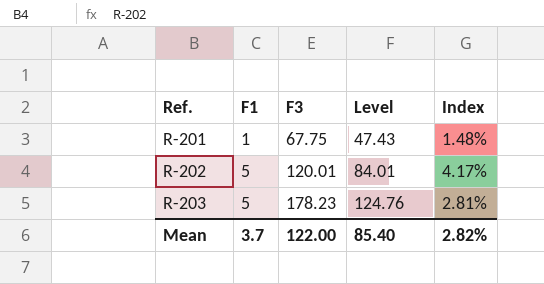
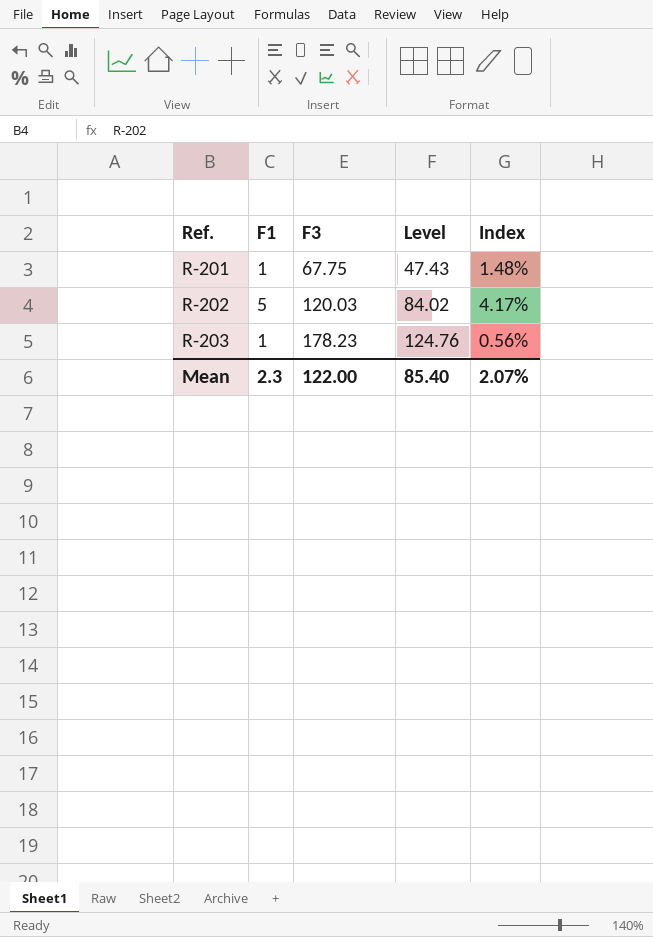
R-202 | F3: 120.01 -> 120.03
R-202 | Level: 84.01 -> 84.02
R-203 | F1: 5 -> 1
R-203 | Index: 2.81% -> 0.56%
Mean | F1: 3.7 -> 2.3
Mean | Index: 2.82% -> 2.07%

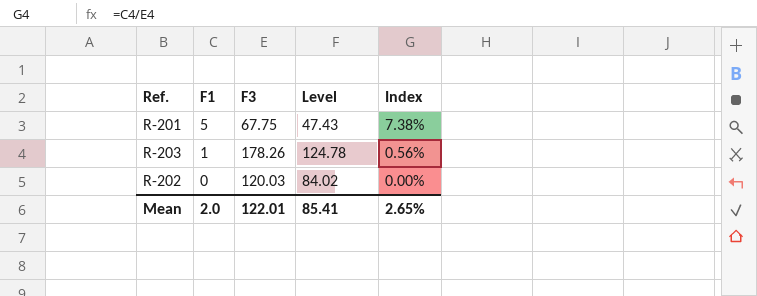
row order: Ref. ascending -> F1 descending
R-201 | F1: 1 -> 5
R-201 | Index: 1.48% -> 7.38%
R-203 | F3: 178.23 -> 178.26
R-203 | Level: 124.76 -> 124.78
R-202 | F1: 5 -> 0
R-202 | Index: 4.17% -> 0.00%
Mean | F1: 2.3 -> 2.0
Mean | F3: 122.00 -> 122.01
Mean | Level: 85.40 -> 85.41
Mean | Index: 2.07% -> 2.65%

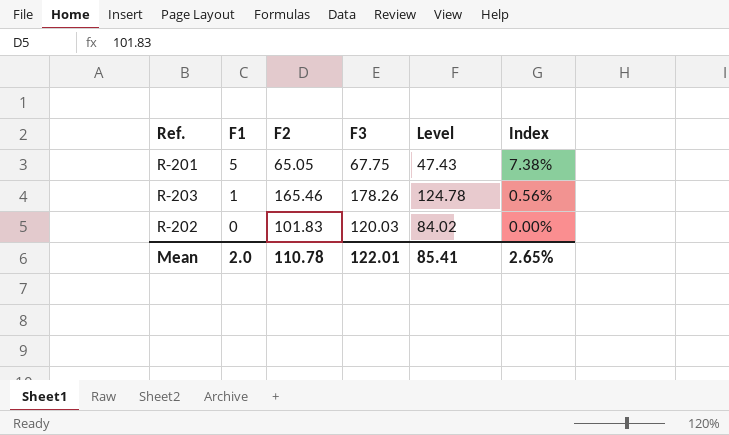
column F2 | position: none -> 3

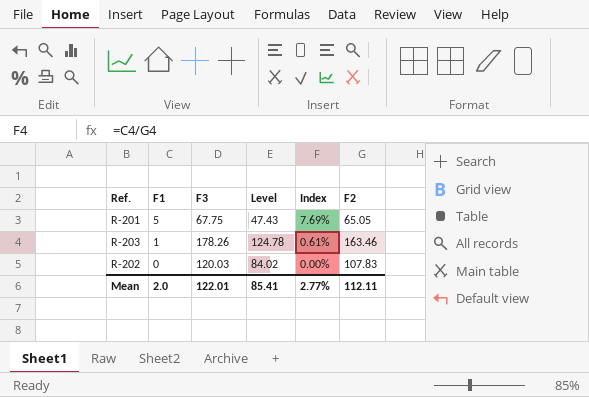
column Index | formula: [F1] / [F3] -> [F1] / [F2]
column F2 | position: 3 -> 6
R-203 | F2: 165.46 -> 163.46
R-202 | F2: 101.83 -> 107.83
Mean | Index: 2.65% -> 2.77%
Mean | F2: 110.78 -> 112.11

